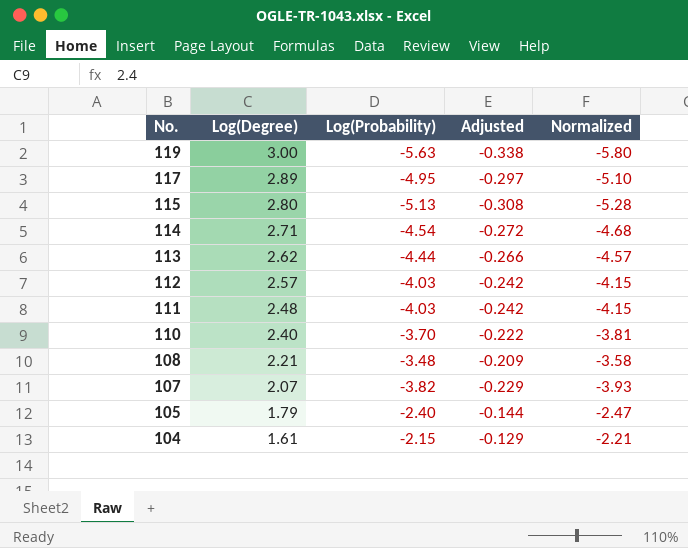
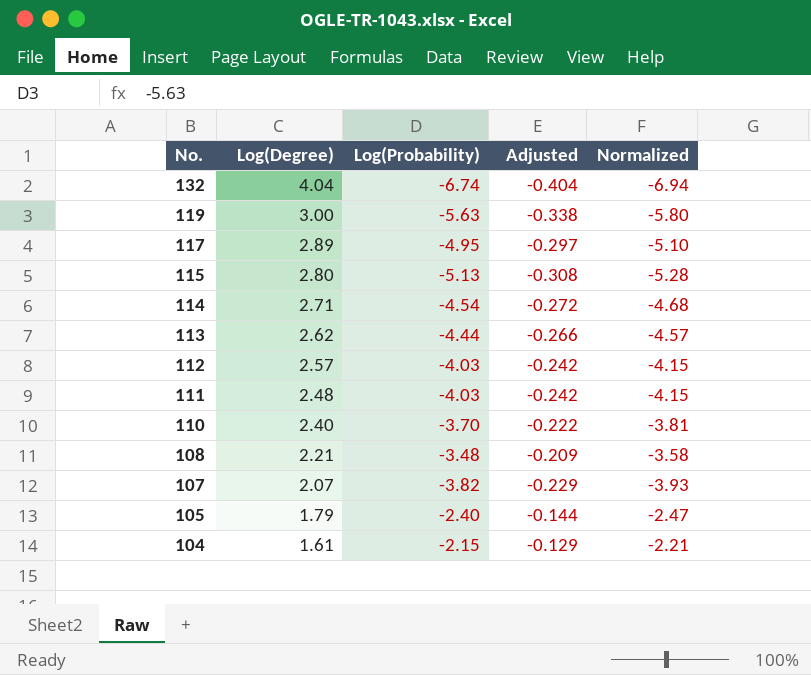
row 132: none -> 4.04 | -6.74 | -0.404 | -6.94

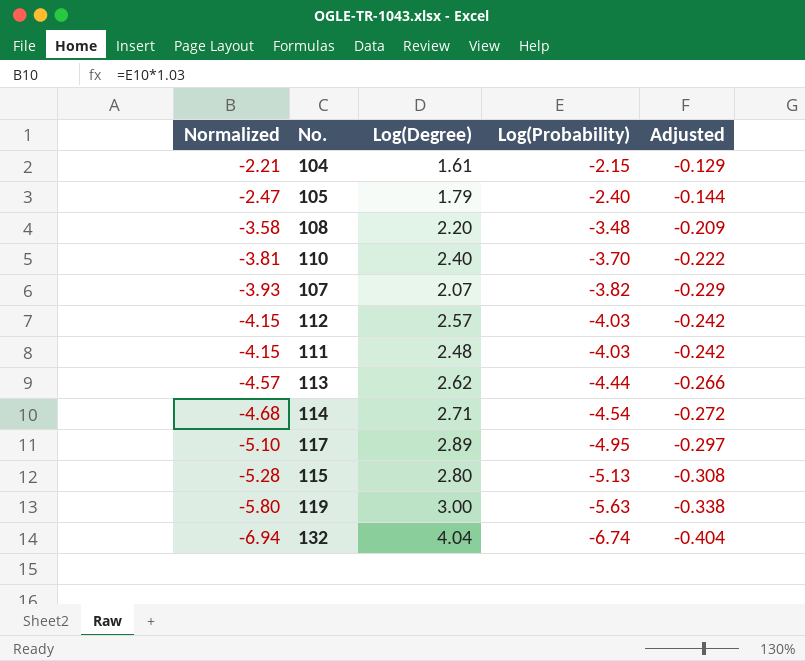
row order: No. descending -> Normalized descending
column Normalized | position: 5 -> 1
108 | Log(Degree): 2.21 -> 2.20

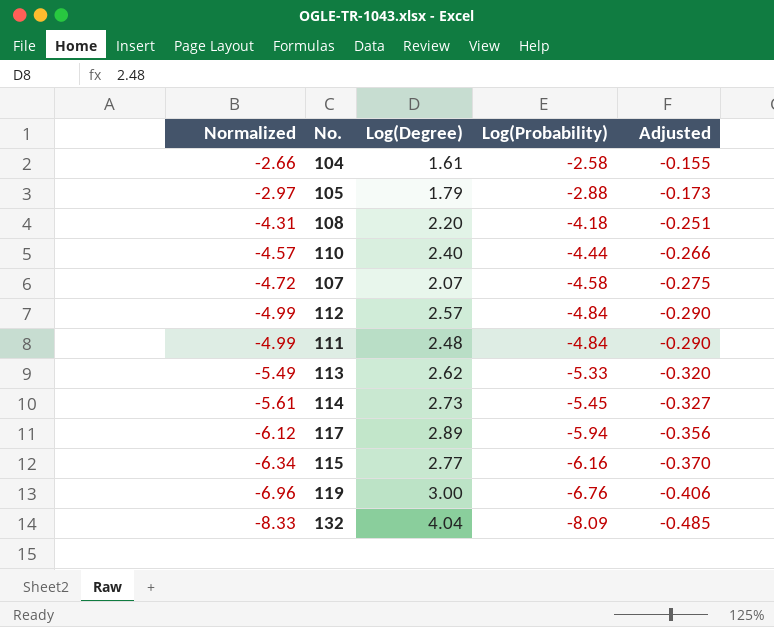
104 | Normalized: -2.21 -> -2.66
104 | Log(Probability): -2.15 -> -2.58
104 | Adjusted: -0.129 -> -0.155
105 | Normalized: -2.47 -> -2.97
105 | Log(Probability): -2.40 -> -2.88
105 | Adjusted: -0.144 -> -0.173
108 | Normalized: -3.58 -> -4.31
108 | Log(Probability): -3.48 -> -4.18
108 | Adjusted: -0.209 -> -0.251
110 | Normalized: -3.81 -> -4.57
110 | Log(Probability): -3.70 -> -4.44
110 | Adjusted: -0.222 -> -0.266
107 | Normalized: -3.93 -> -4.72
107 | Log(Probability): -3.82 -> -4.58
107 | Adjusted: -0.229 -> -0.275
112 | Normalized: -4.15 -> -4.99
112 | Log(Probability): -4.03 -> -4.84
112 | Adjusted: -0.242 -> -0.290
111 | Normalized: -4.15 -> -4.99
111 | Log(Probability): -4.03 -> -4.84
111 | Adjusted: -0.242 -> -0.290
113 | Normalized: -4.57 -> -5.49
113 | Log(Probability): -4.44 -> -5.33
113 | Adjusted: -0.266 -> -0.320
114 | Normalized: -4.68 -> -5.61
114 | Log(Degree): 2.71 -> 2.73
114 | Log(Probability): -4.54 -> -5.45
114 | Adjusted: -0.272 -> -0.327
117 | Normalized: -5.10 -> -6.12
117 | Log(Probability): -4.95 -> -5.94
117 | Adjusted: -0.297 -> -0.356
115 | Normalized: -5.28 -> -6.34
115 | Log(Degree): 2.80 -> 2.77
115 | Log(Probability): -5.13 -> -6.16
115 | Adjusted: -0.308 -> -0.370
119 | Normalized: -5.80 -> -6.96
119 | Log(Probability): -5.63 -> -6.76
119 | Adjusted: -0.338 -> -0.406
132 | Normalized: -6.94 -> -8.33
132 | Log(Probability): -6.74 -> -8.09
132 | Adjusted: -0.404 -> -0.485

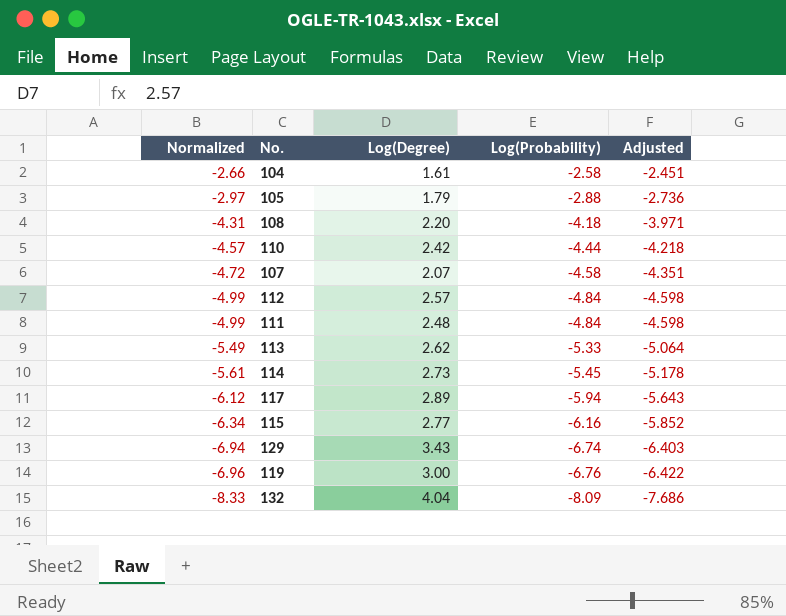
column Adjusted | formula: [Log(Probability)] * 0.06 -> [Log(Probability)] * 0.95
110 | Log(Degree): 2.40 -> 2.42
row 129: none -> -6.94 | 3.43 | -6.74 | -6.403

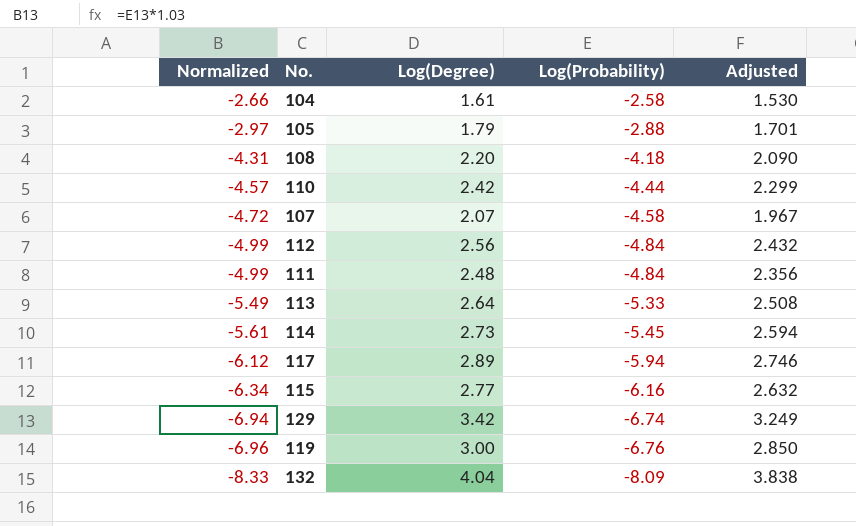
column Adjusted | formula: [Log(Probability)] * 0.95 -> [Log(Degree)] * 0.95
112 | Log(Degree): 2.57 -> 2.56
113 | Log(Degree): 2.62 -> 2.64
129 | Log(Degree): 3.43 -> 3.42

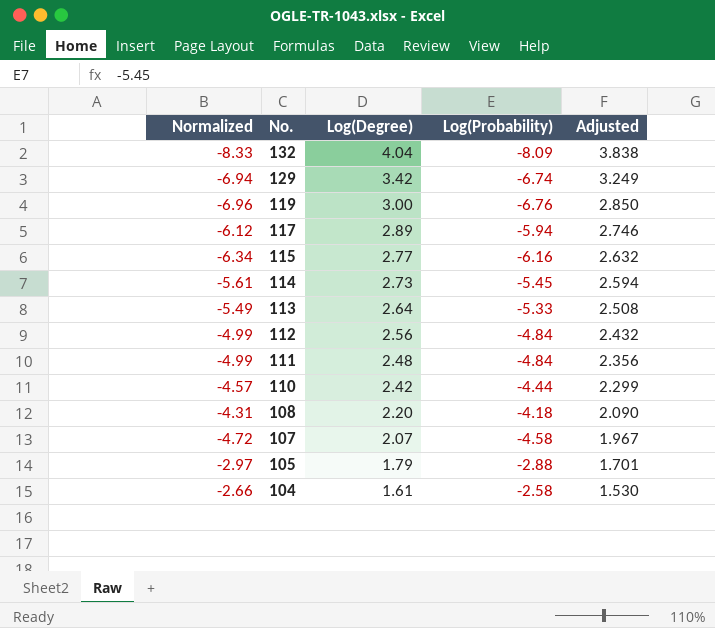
row order: Normalized descending -> No. descending

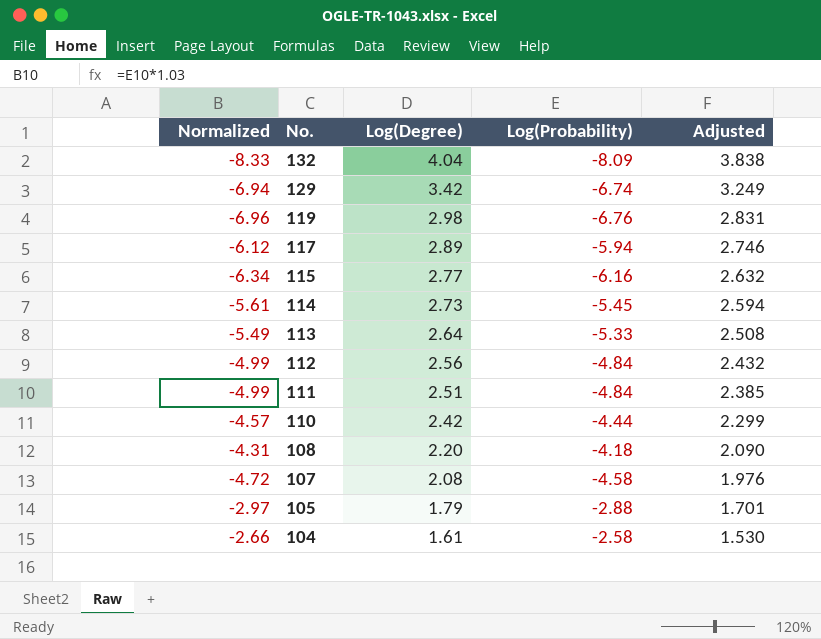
119 | Log(Degree): 3.00 -> 2.98
119 | Adjusted: 2.850 -> 2.831
111 | Log(Degree): 2.48 -> 2.51
111 | Adjusted: 2.356 -> 2.385
107 | Log(Degree): 2.07 -> 2.08
107 | Adjusted: 1.967 -> 1.976

